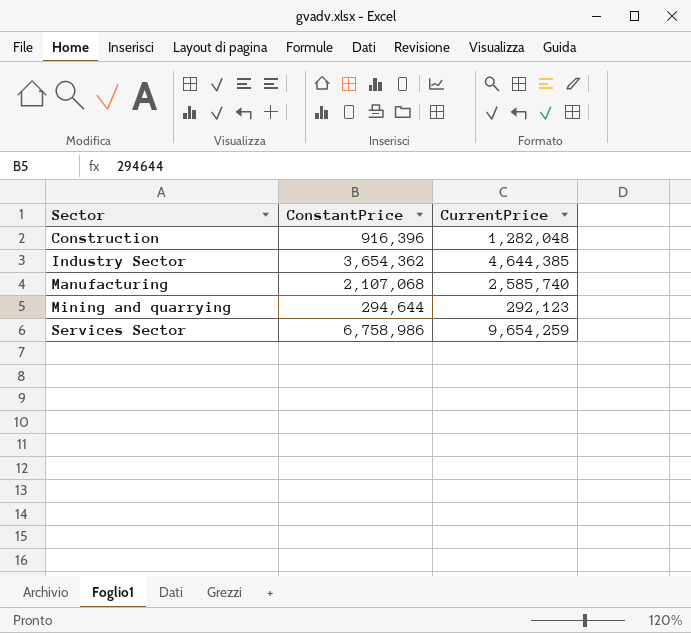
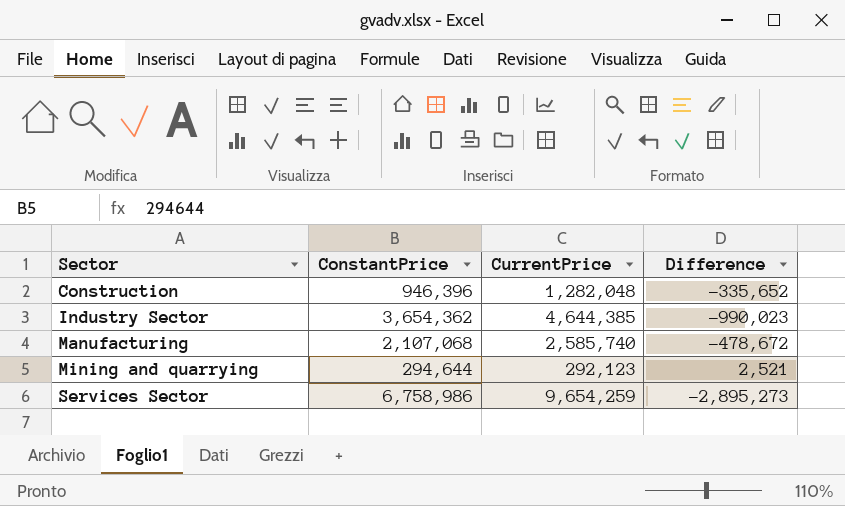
column Difference | formula: none -> [ConstantPrice] - [CurrentPrice]
Construction | ConstantPrice: 916,396 -> 946,396

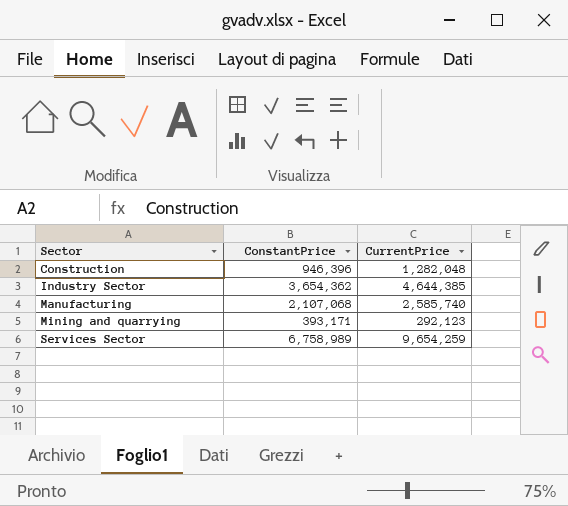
column Difference | formula: [ConstantPrice] - [CurrentPrice] -> none
Mining and quarrying | ConstantPrice: 294,644 -> 393,171
Services Sector | ConstantPrice: 6,758,986 -> 6,758,989

